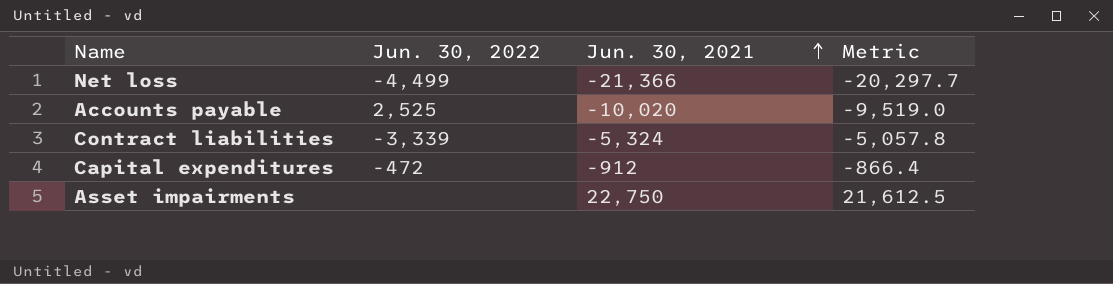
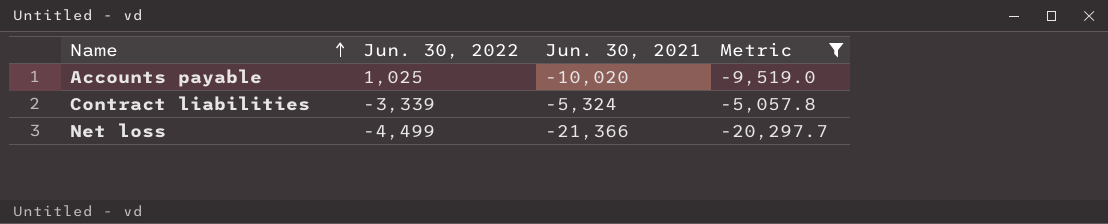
filter: none -> Metric <= -5,057.8
row order: Jun. 30, 2021 ascending -> Name ascending
Accounts payable | Jun. 30, 2022: 2,525 -> 1,025

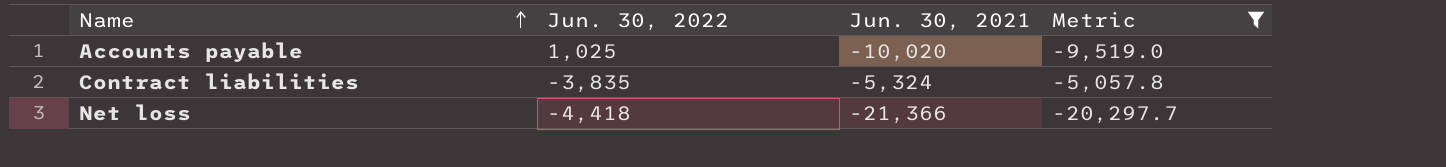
Contract liabilities | Jun. 30, 2022: -3,339 -> -3,835
Net loss | Jun. 30, 2022: -4,499 -> -4,418

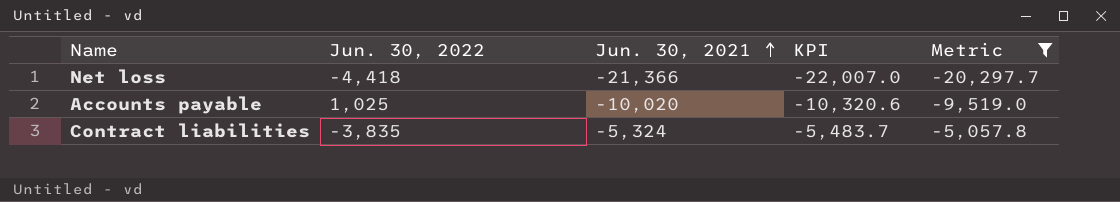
row order: Name ascending -> Jun. 30, 2021 ascending
column KPI | formula: none -> [Jun. 30, 2021] * 1.03

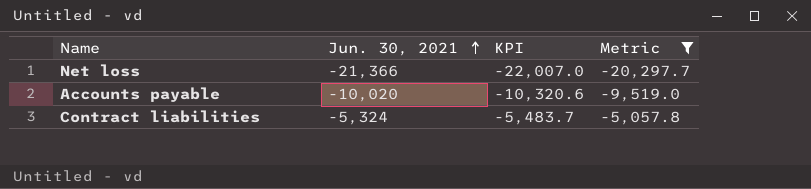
column Jun. 30, 2022 | position: 2 -> none

